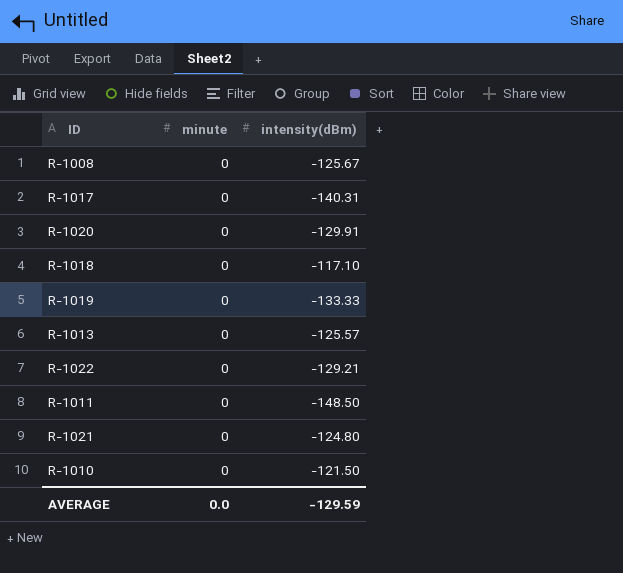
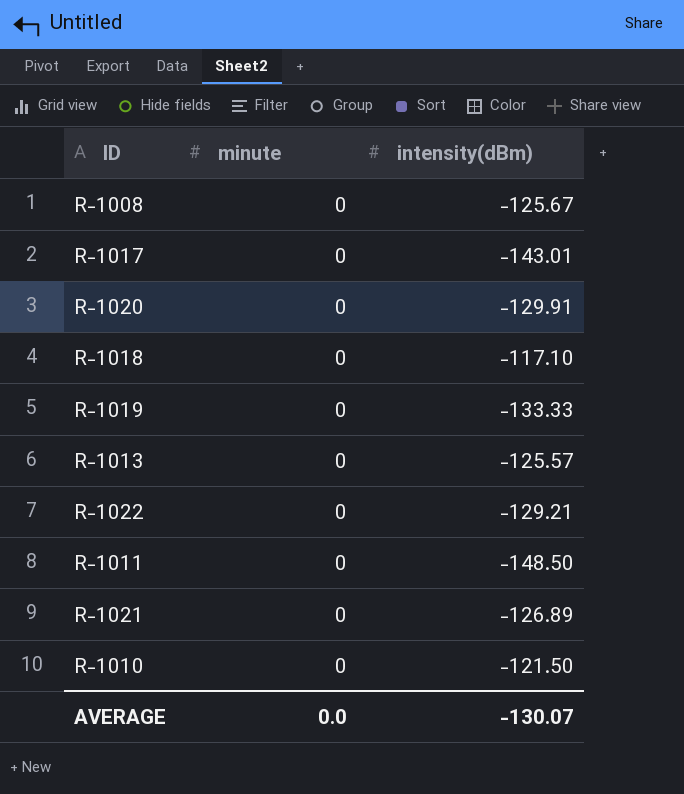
R-1017 | intensity(dBm): -140.31 -> -143.01
R-1021 | intensity(dBm): -124.80 -> -126.89
AVERAGE | intensity(dBm): -129.59 -> -130.07

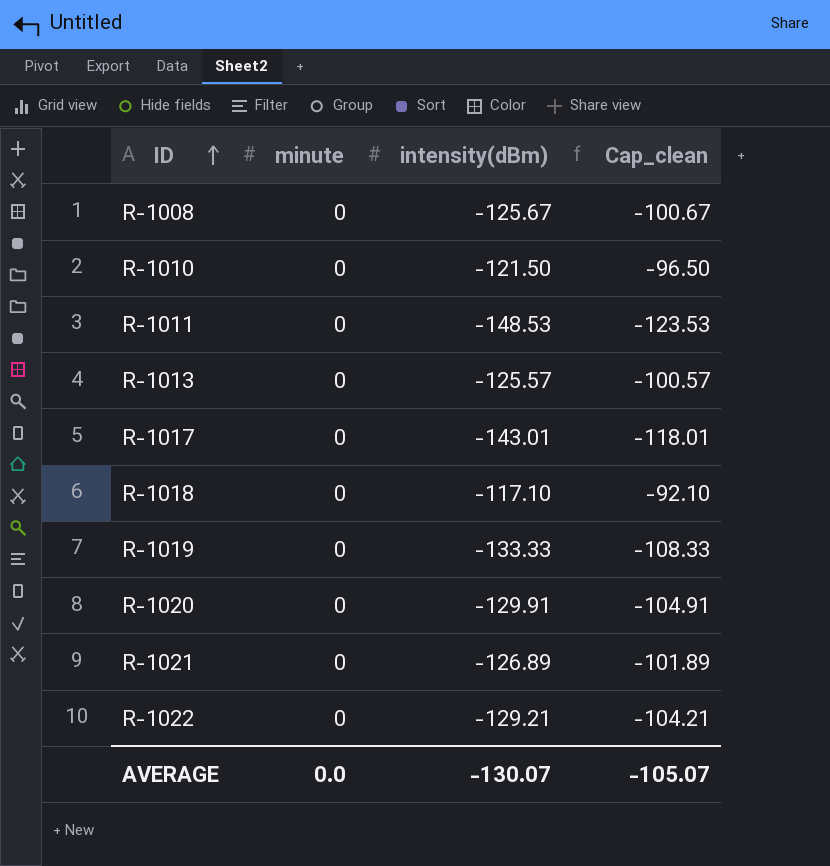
row order: none -> ID ascending
column Cap_clean | formula: none -> [intensity(dBm)] + 25
R-1011 | intensity(dBm): -148.50 -> -148.53

